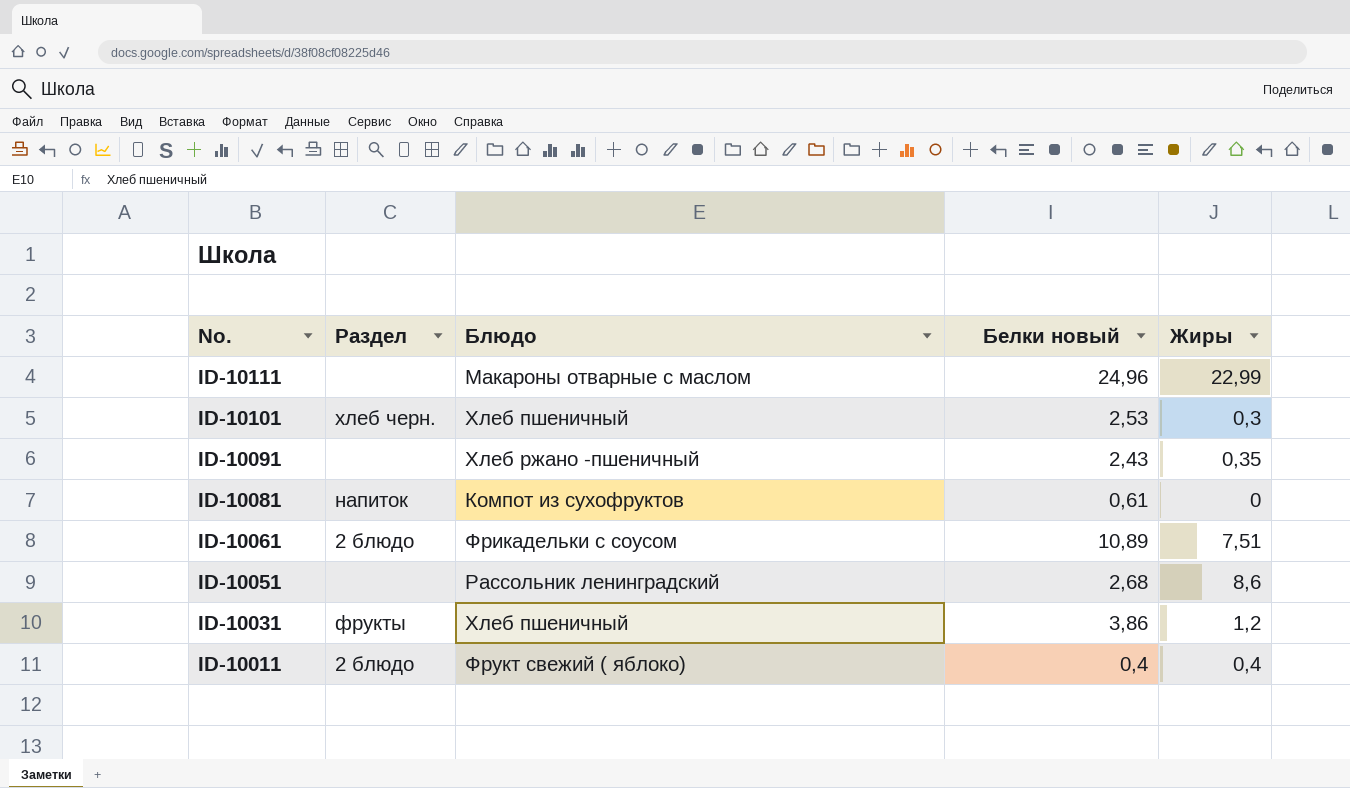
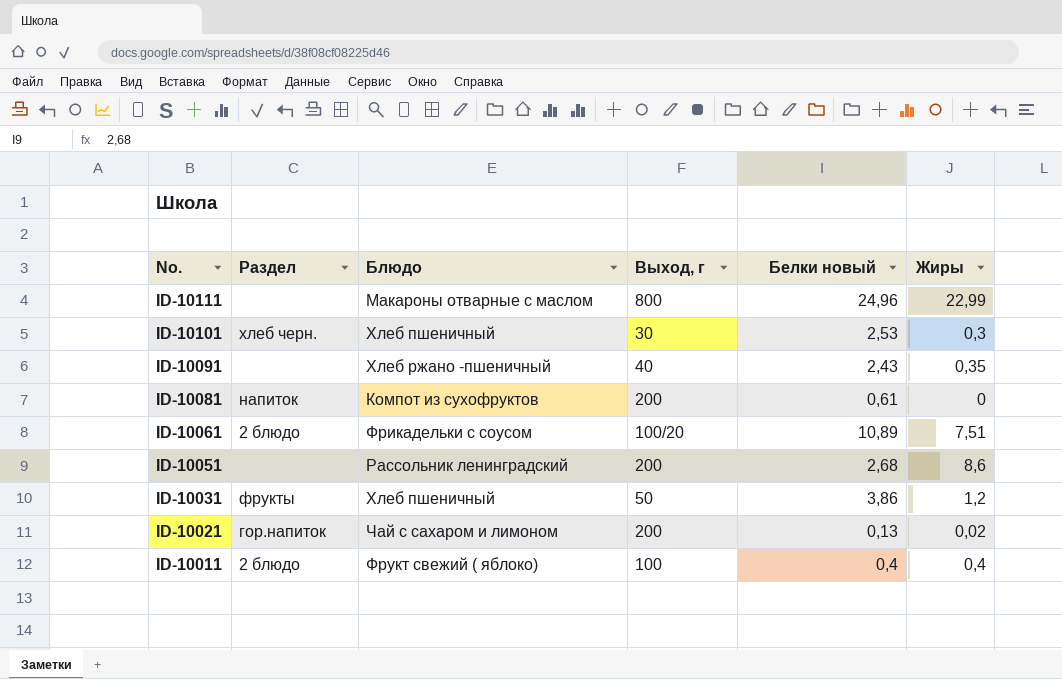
column Выход, г | position: none -> 4
row ID-10021: none -> гор.напиток | Чай с сахаром и лимоном | 200 | 0,13 | 0,02

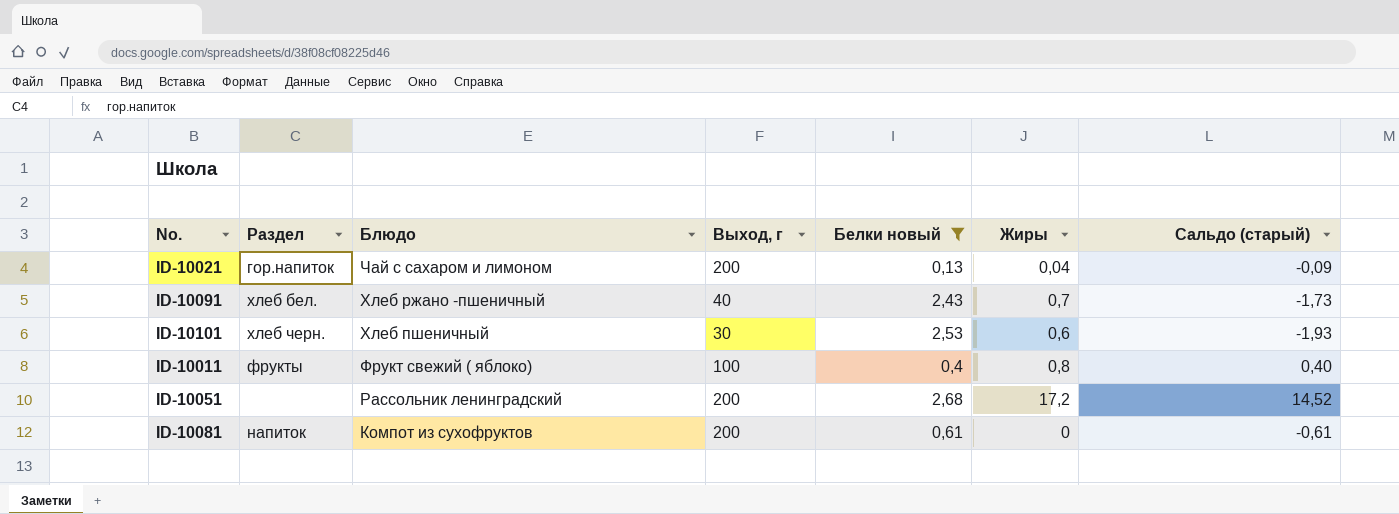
filter: none -> Белки новый <= 2,68
row order: No. descending -> Блюдо descending
column Сальдо (старый) | formula: none -> [Жиры] - [Белки новый]
ID-10021 | Жиры: 0,02 -> 0,04
ID-10091 | Раздел: none -> хлеб бел.
ID-10091 | Жиры: 0,35 -> 0,7
ID-10101 | Жиры: 0,3 -> 0,6
ID-10011 | Раздел: 2 блюдо -> фрукты
ID-10011 | Жиры: 0,4 -> 0,8
ID-10051 | Жиры: 8,6 -> 17,2

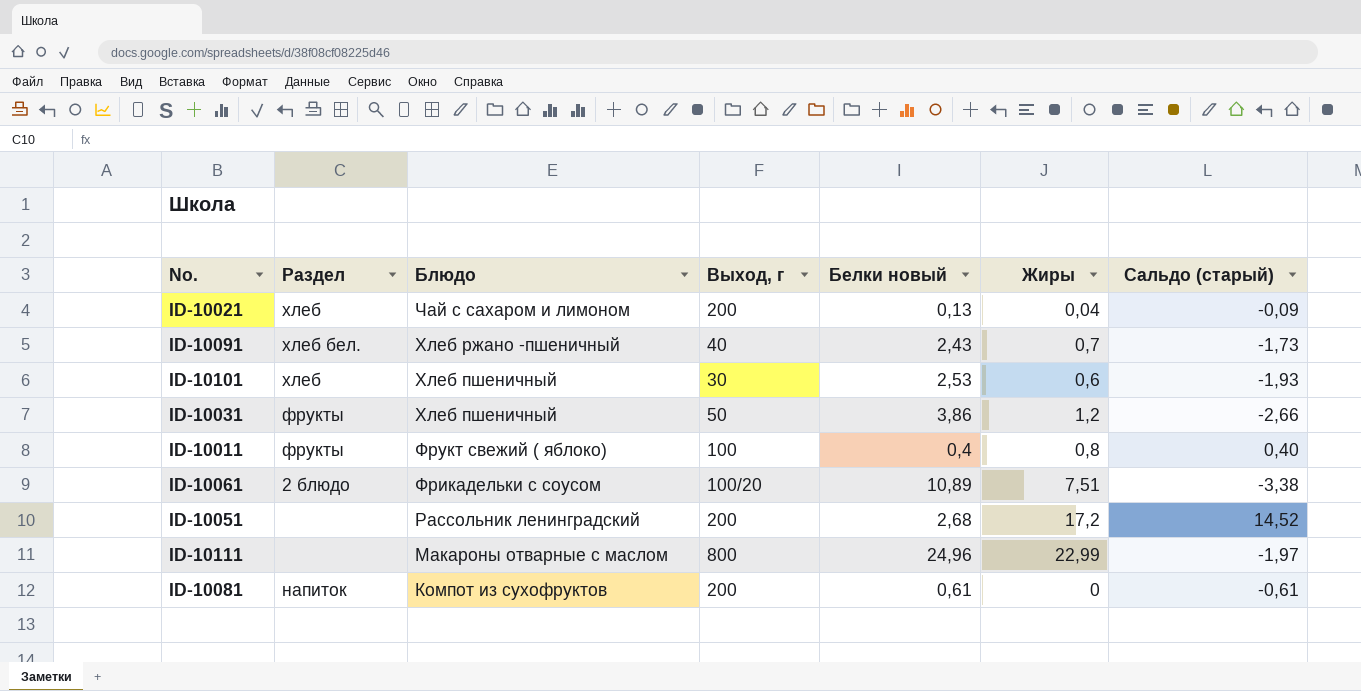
filter: Белки новый <= 2,68 -> none
ID-10021 | Раздел: гор.напиток -> хлеб
ID-10101 | Раздел: хлеб черн. -> хлеб

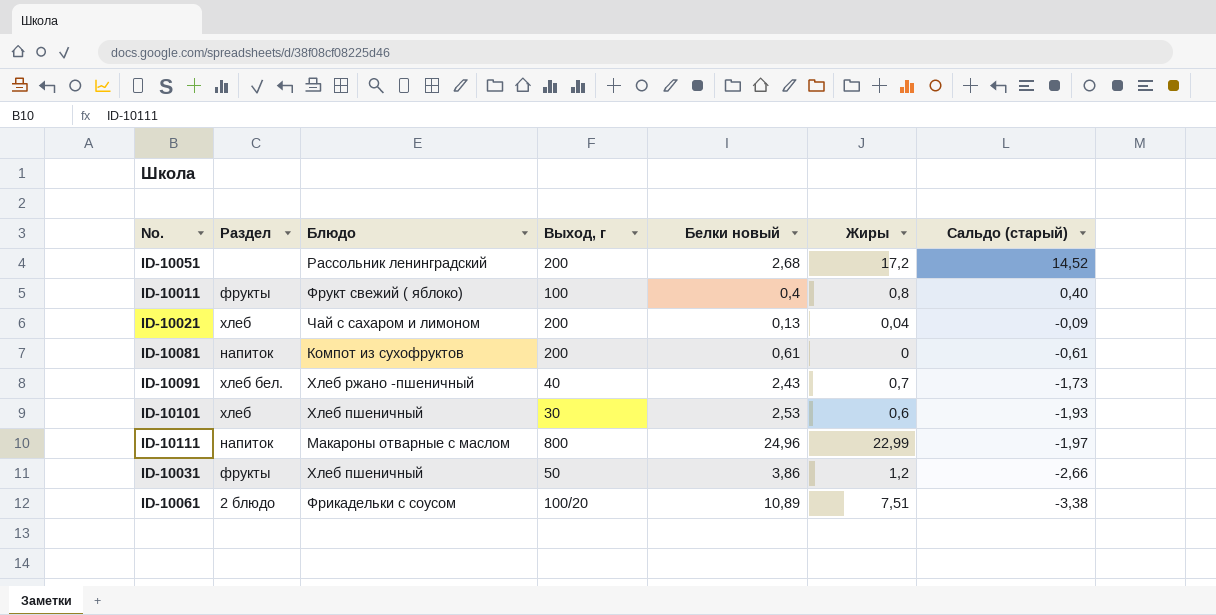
row order: Блюдо descending -> Сальдо (старый) descending
ID-10111 | Раздел: none -> напиток

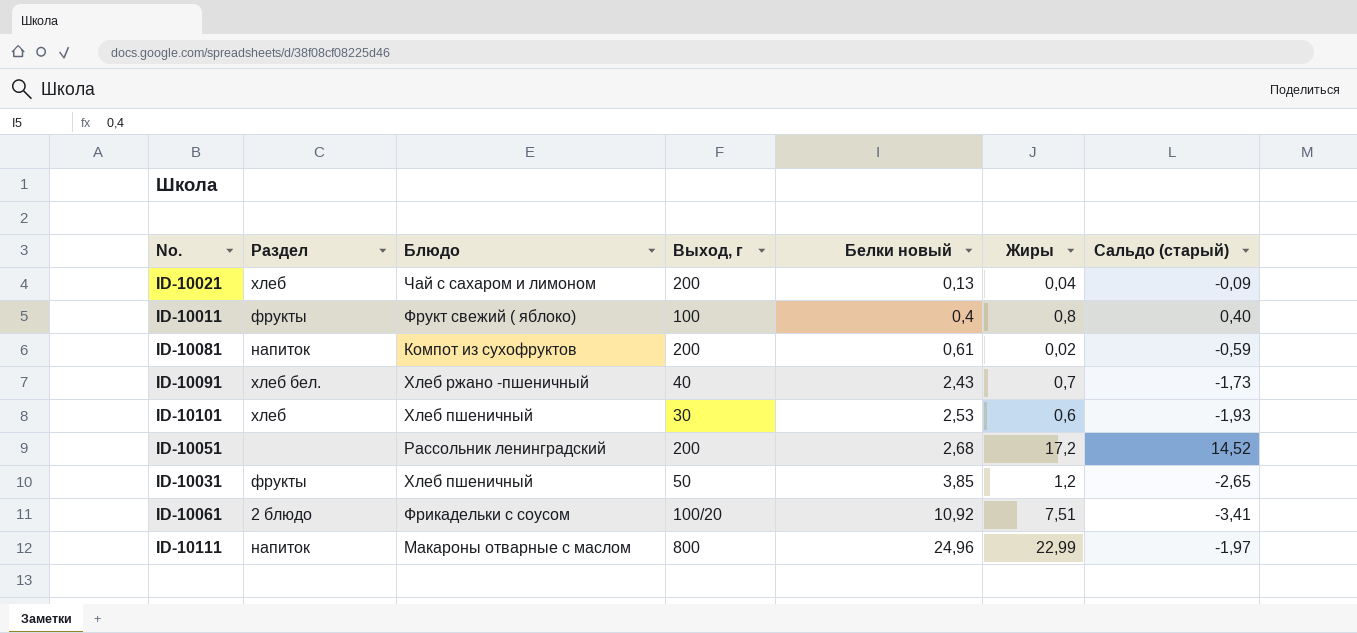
row order: Сальдо (старый) descending -> Белки новый ascending
ID-10081 | Жиры: 0 -> 0,02
ID-10081 | Сальдо (старый): -0,61 -> -0,59
ID-10031 | Белки новый: 3,86 -> 3,85
ID-10031 | Сальдо (старый): -2,66 -> -2,65
ID-10061 | Белки новый: 10,89 -> 10,92
ID-10061 | Сальдо (старый): -3,38 -> -3,41

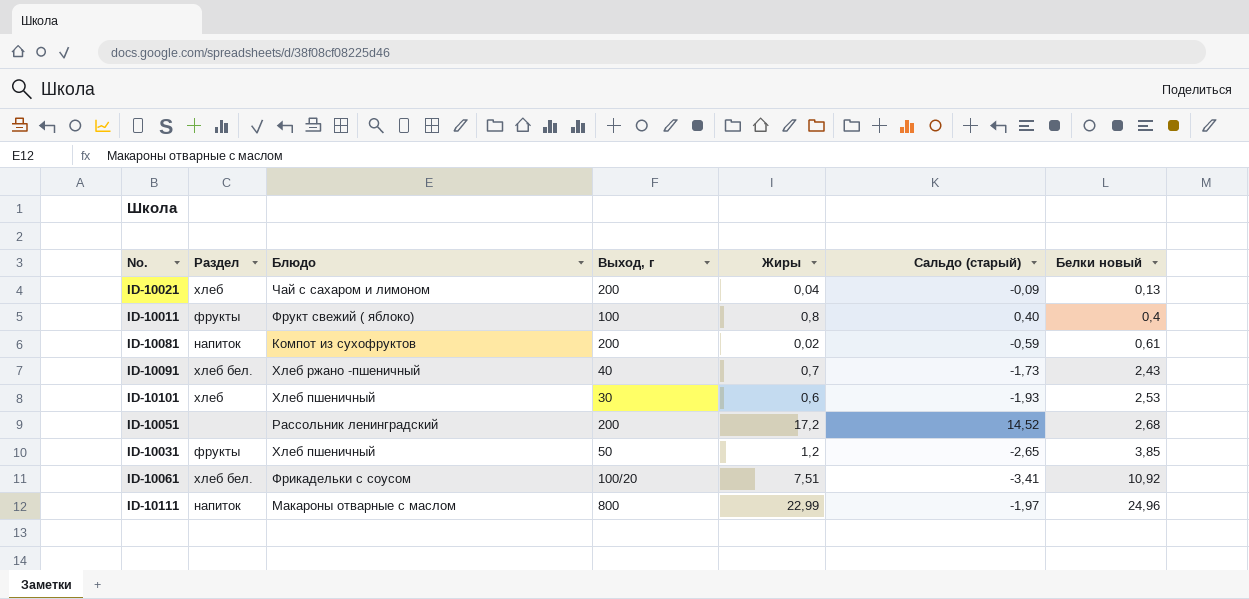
column Белки новый | position: 5 -> 7
ID-10061 | Раздел: 2 блюдо -> хлеб бел.

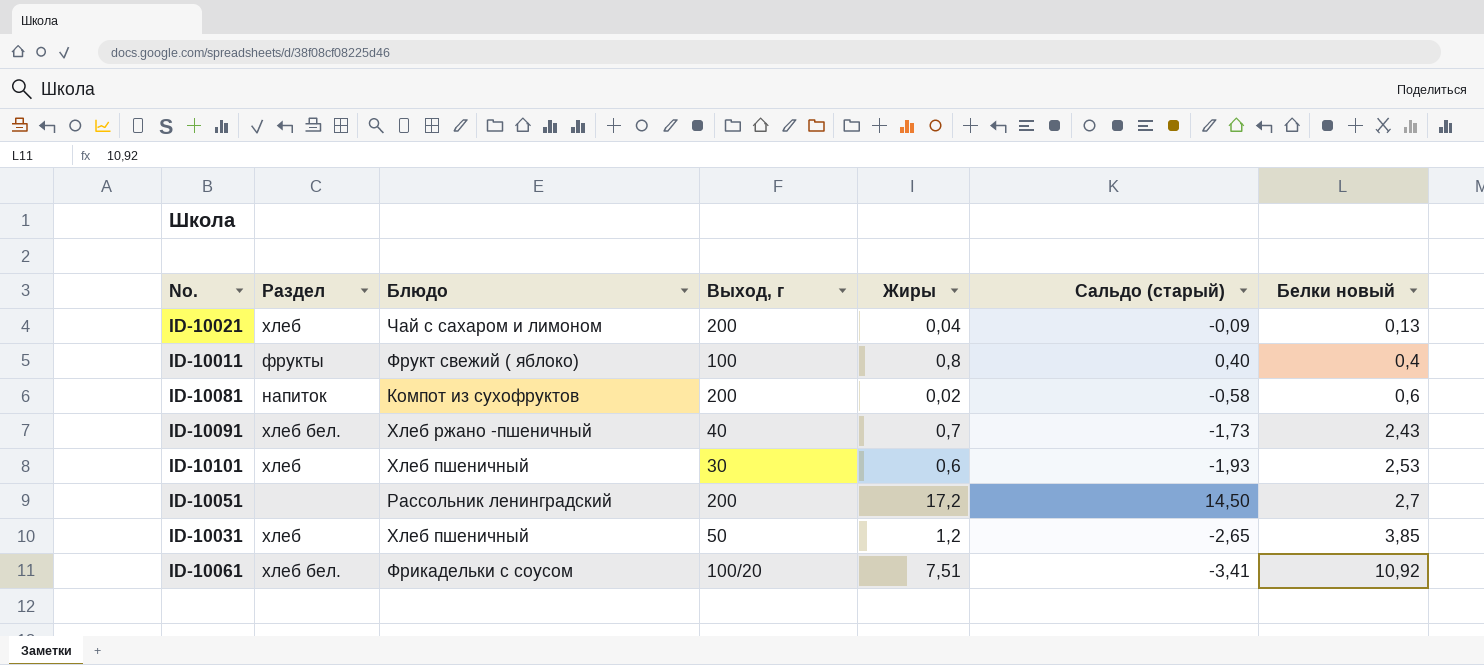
row ID-10111: напиток | Макароны отварные с маслом | 800 | 22,99 | -1,97 | 24,96 -> none
ID-10081 | Сальдо (старый): -0,59 -> -0,58
ID-10081 | Белки новый: 0,61 -> 0,6
ID-10051 | Сальдо (старый): 14,52 -> 14,50
ID-10051 | Белки новый: 2,68 -> 2,7
ID-10031 | Раздел: фрукты -> хлеб

